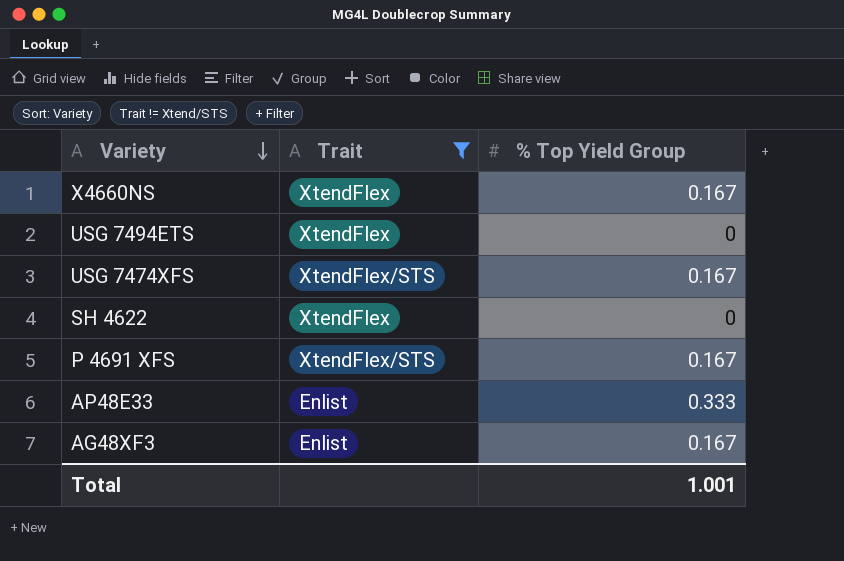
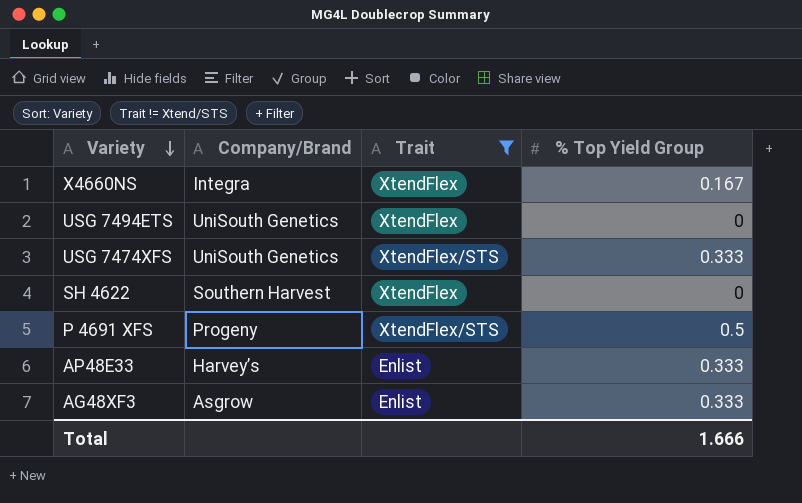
column Company/Brand | position: none -> 2
USG 7474XFS | % Top Yield Group: 0.167 -> 0.333
P 4691 XFS | % Top Yield Group: 0.167 -> 0.5
AG48XF3 | % Top Yield Group: 0.167 -> 0.333
Total | % Top Yield Group: 1.001 -> 1.666

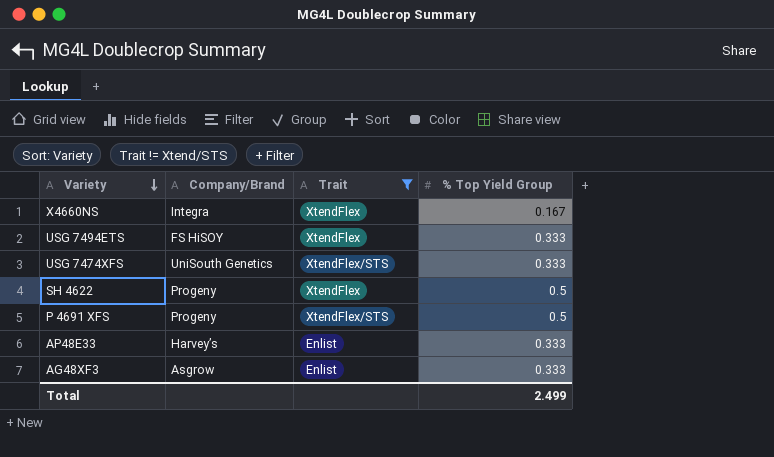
USG 7494ETS | Company/Brand: UniSouth Genetics -> FS HiSOY
USG 7494ETS | % Top Yield Group: 0 -> 0.333
SH 4622 | Company/Brand: Southern Harvest -> Progeny
SH 4622 | % Top Yield Group: 0 -> 0.5
Total | % Top Yield Group: 1.666 -> 2.499

